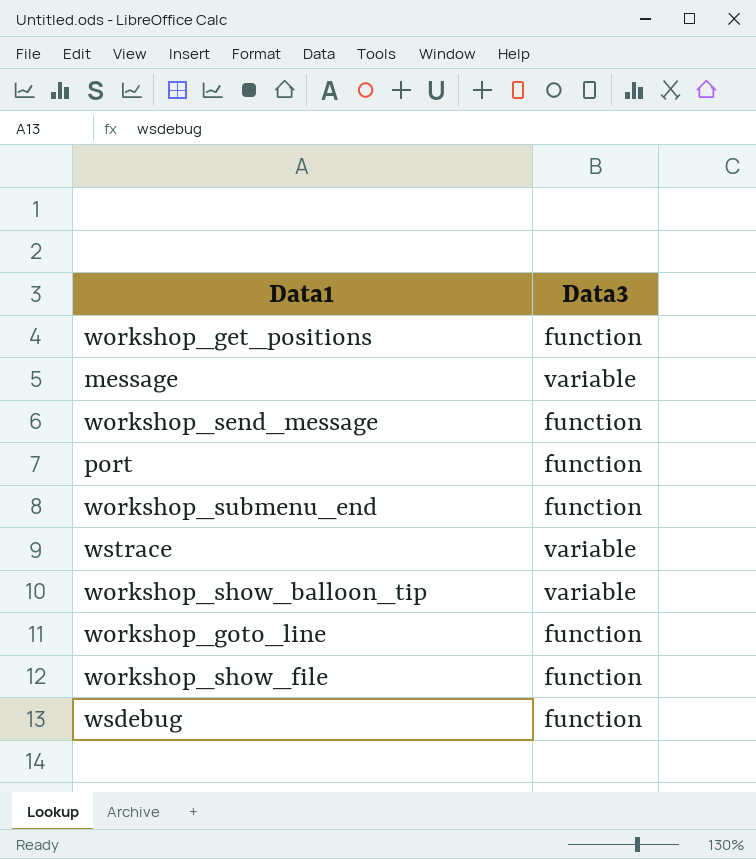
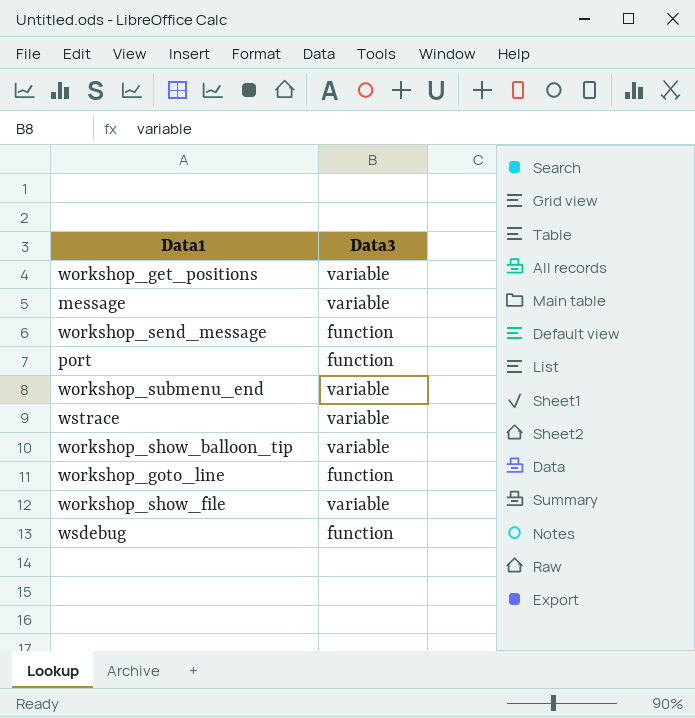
workshop_get_positions | Data3: function -> variable
workshop_submenu_end | Data3: function -> variable
workshop_show_file | Data3: function -> variable

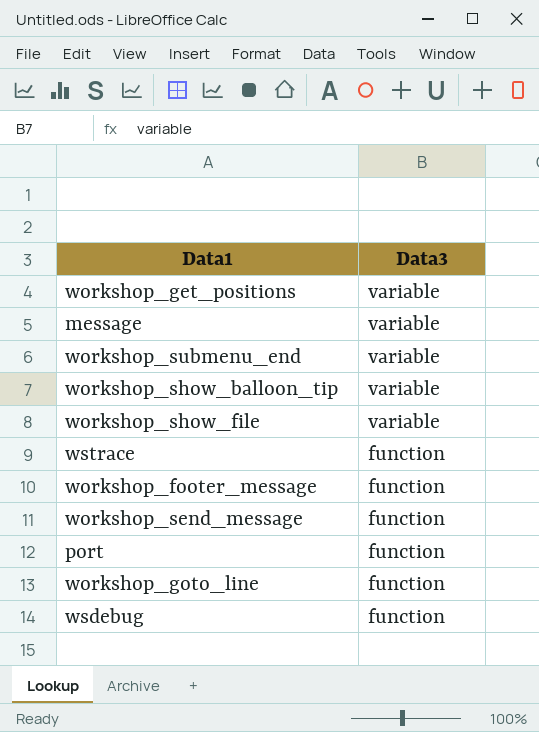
row order: none -> Data3 descending
wstrace | Data3: variable -> function
row workshop_footer_message: none -> function

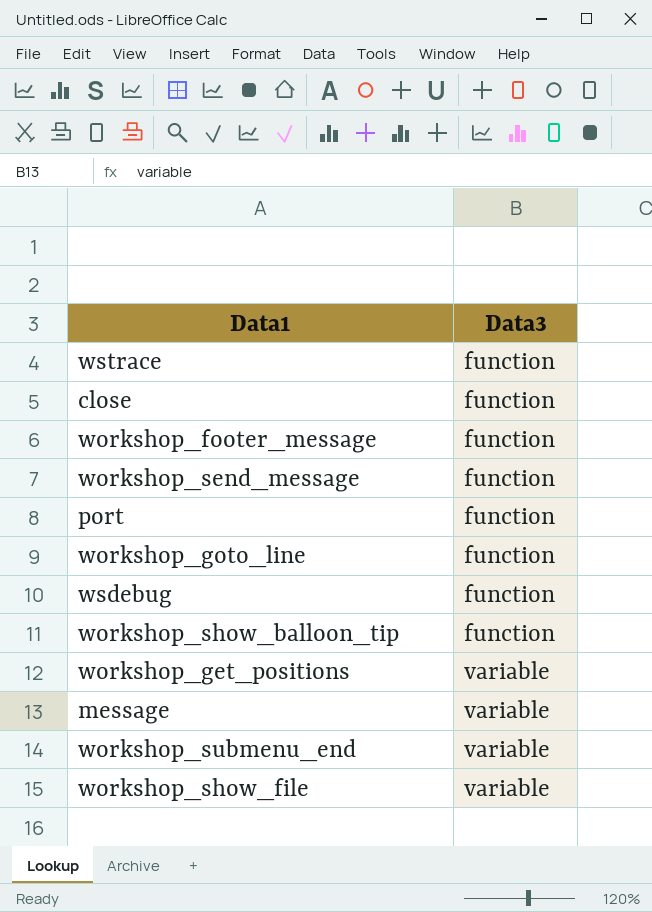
row order: Data3 descending -> Data3 ascending
row close: none -> function
workshop_show_balloon_tip | Data3: variable -> function

